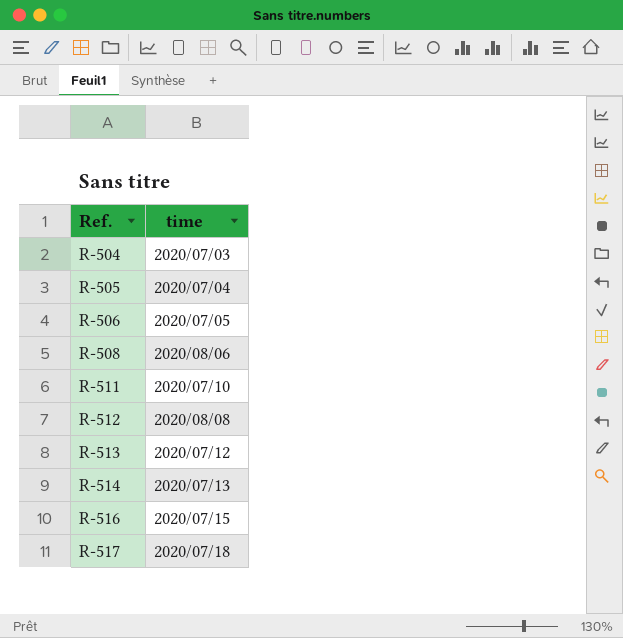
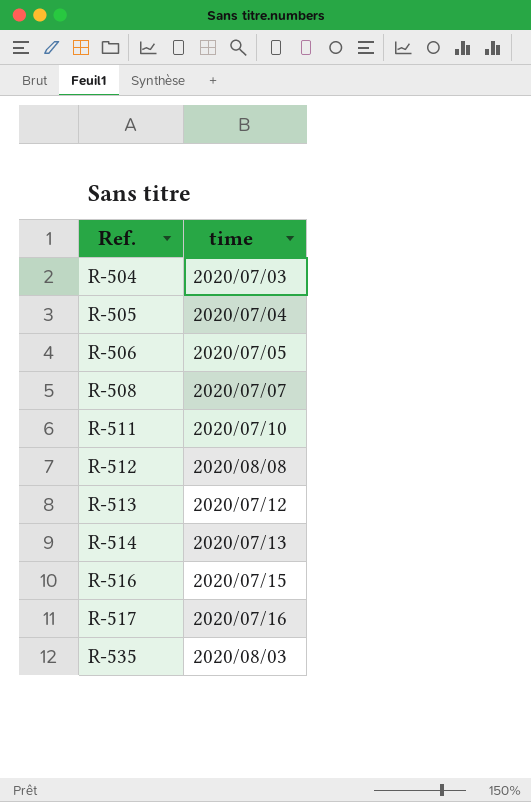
R-508 | time: 2020/08/06 -> 2020/07/07
R-517 | time: 2020/07/18 -> 2020/07/16
row R-535: none -> 2020/08/03

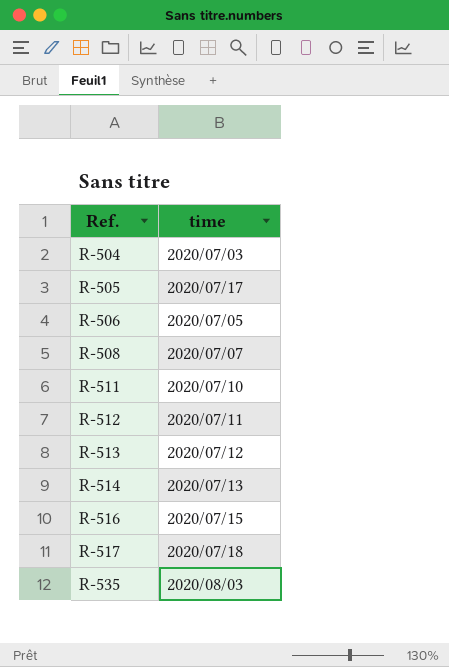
R-505 | time: 2020/07/04 -> 2020/07/17
R-512 | time: 2020/08/08 -> 2020/07/11
R-517 | time: 2020/07/16 -> 2020/07/18

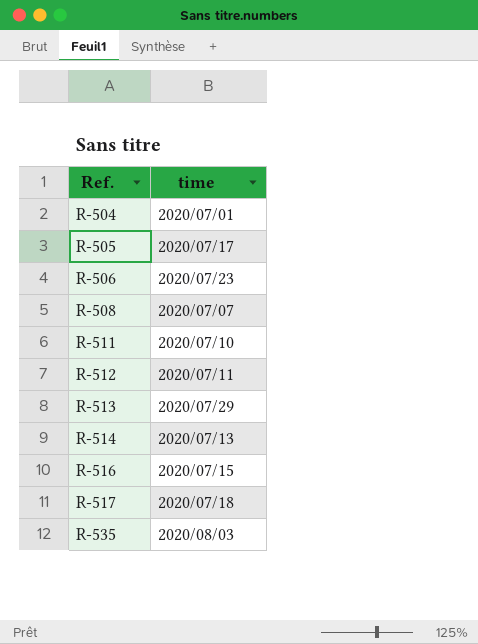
R-504 | time: 2020/07/03 -> 2020/07/01
R-506 | time: 2020/07/05 -> 2020/07/23
R-513 | time: 2020/07/12 -> 2020/07/29

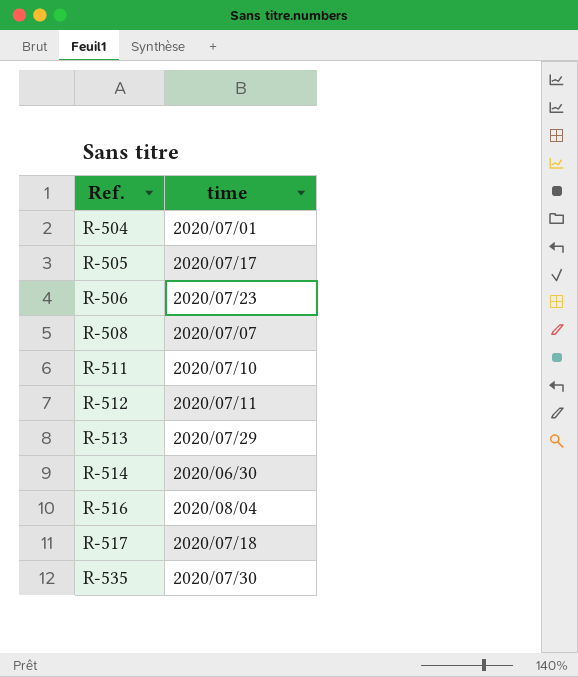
R-514 | time: 2020/07/13 -> 2020/06/30
R-516 | time: 2020/07/15 -> 2020/08/04
R-535 | time: 2020/08/03 -> 2020/07/30

